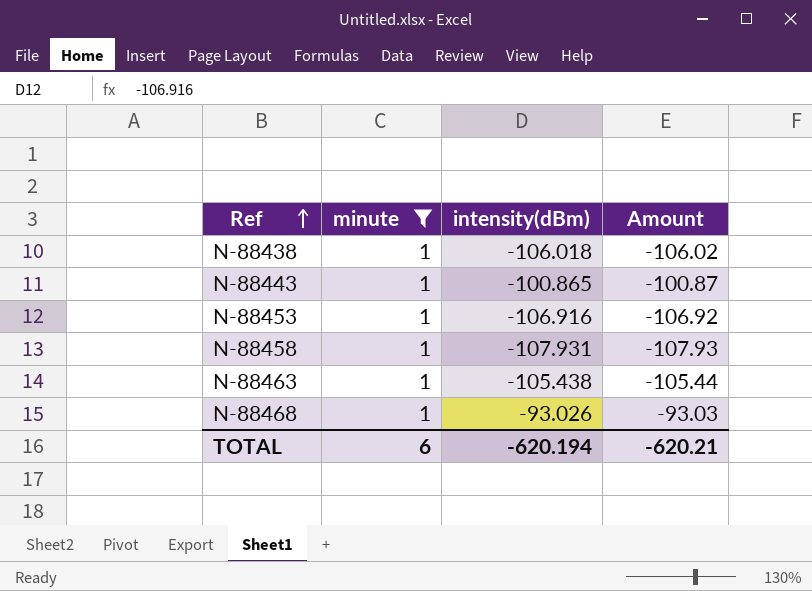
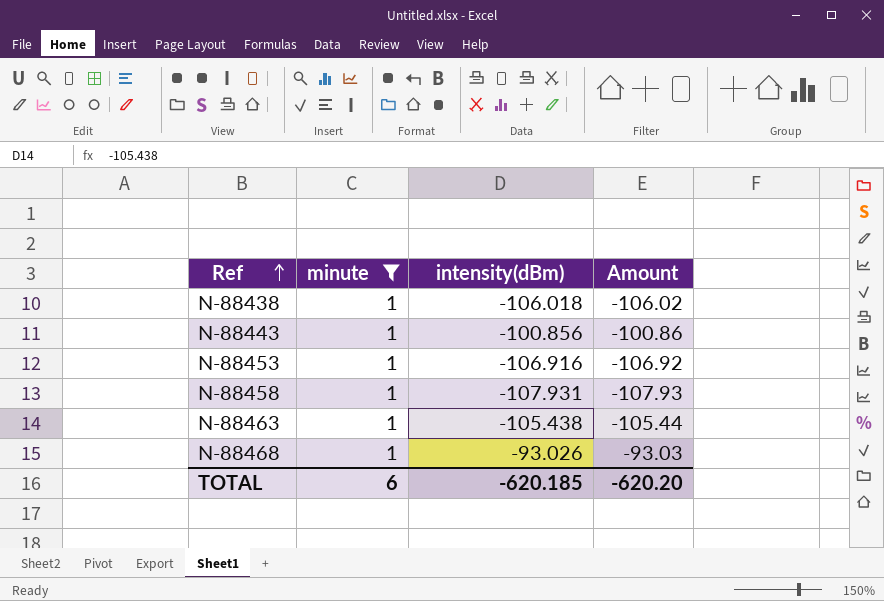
N-88443 | intensity(dBm): -100.865 -> -100.856
N-88443 | Amount: -100.87 -> -100.86
TOTAL | intensity(dBm): -620.194 -> -620.185
TOTAL | Amount: -620.21 -> -620.20

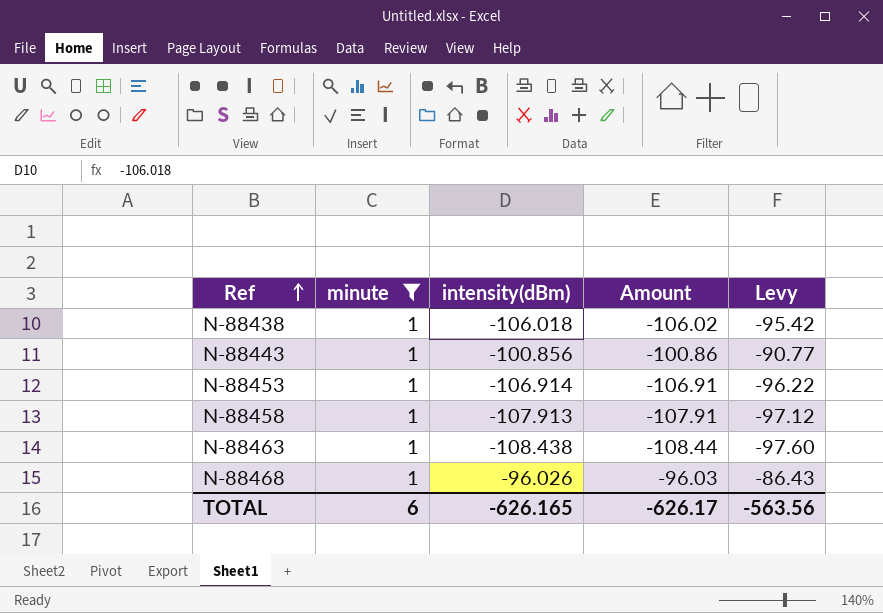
column Levy | formula: none -> [Amount] * 0.9
N-88453 | intensity(dBm): -106.916 -> -106.914
N-88453 | Amount: -106.92 -> -106.91
N-88458 | intensity(dBm): -107.931 -> -107.913
N-88458 | Amount: -107.93 -> -107.91
N-88463 | intensity(dBm): -105.438 -> -108.438
N-88463 | Amount: -105.44 -> -108.44
N-88468 | intensity(dBm): -93.026 -> -96.026
N-88468 | Amount: -93.03 -> -96.03
TOTAL | intensity(dBm): -620.185 -> -626.165
TOTAL | Amount: -620.20 -> -626.17

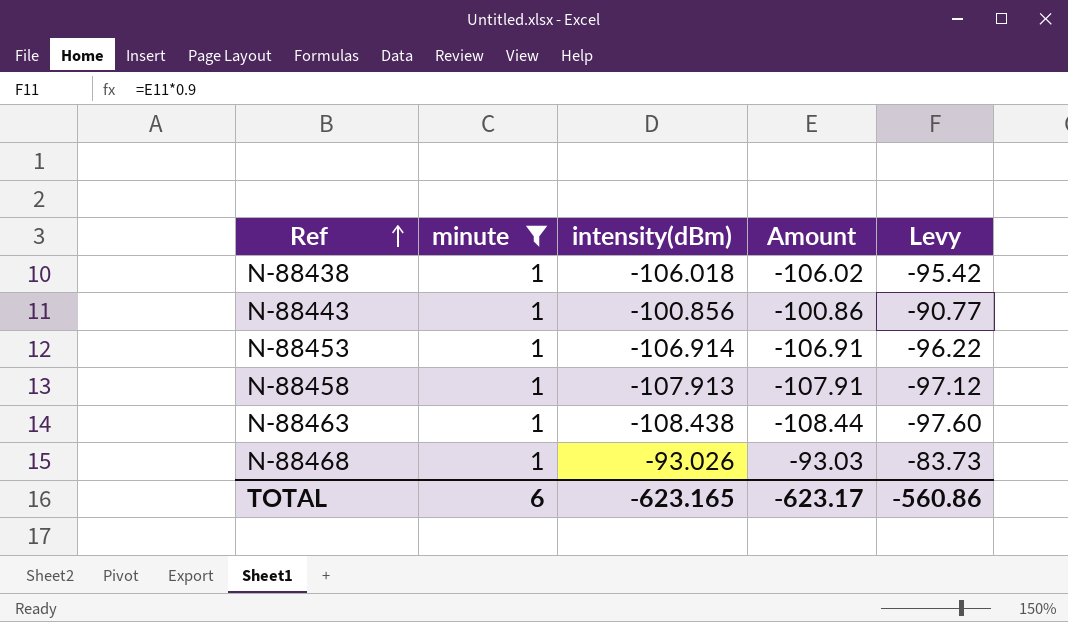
N-88468 | intensity(dBm): -96.026 -> -93.026
N-88468 | Amount: -96.03 -> -93.03
N-88468 | Levy: -86.43 -> -83.73
TOTAL | intensity(dBm): -626.165 -> -623.165
TOTAL | Amount: -626.17 -> -623.17
TOTAL | Levy: -563.56 -> -560.86

